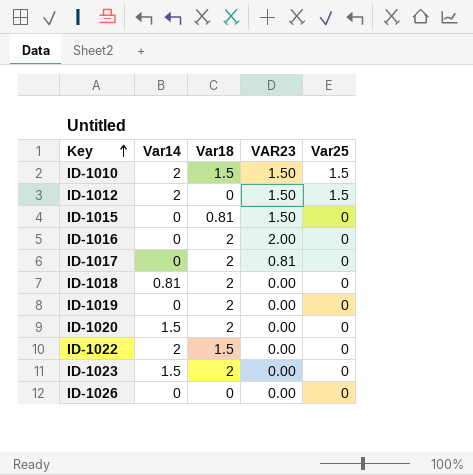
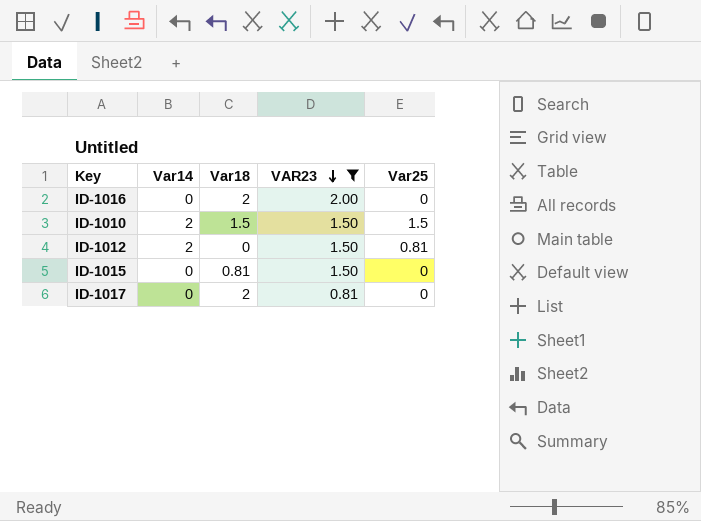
filter: none -> VAR23 != 0.00
row order: Key ascending -> VAR23 descending
ID-1012 | Var25: 1.5 -> 0.81

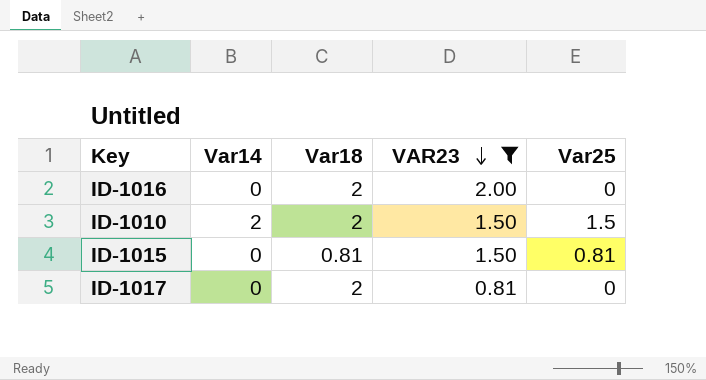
row ID-1012: 2 | 0 | 1.50 | 0.81 -> none
ID-1010 | Var18: 1.5 -> 2
ID-1015 | Var25: 0 -> 0.81

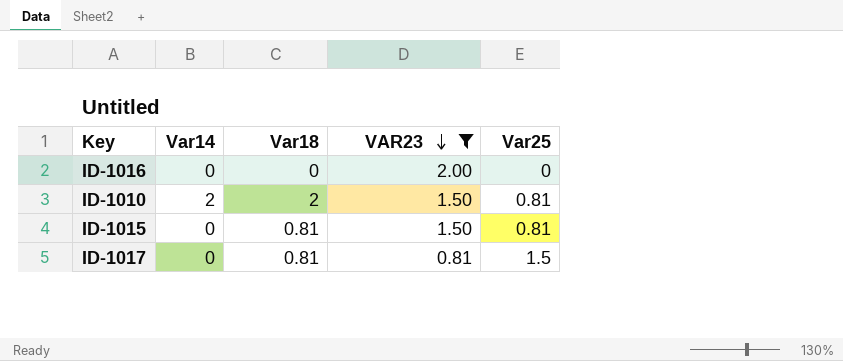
ID-1016 | Var18: 2 -> 0
ID-1010 | Var25: 1.5 -> 0.81
ID-1017 | Var18: 2 -> 0.81
ID-1017 | Var25: 0 -> 1.5

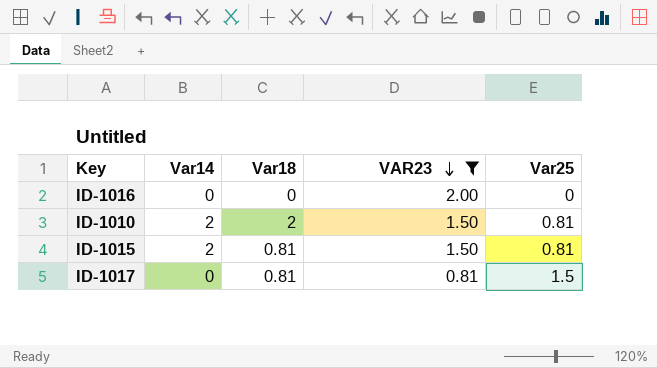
ID-1015 | Var14: 0 -> 2

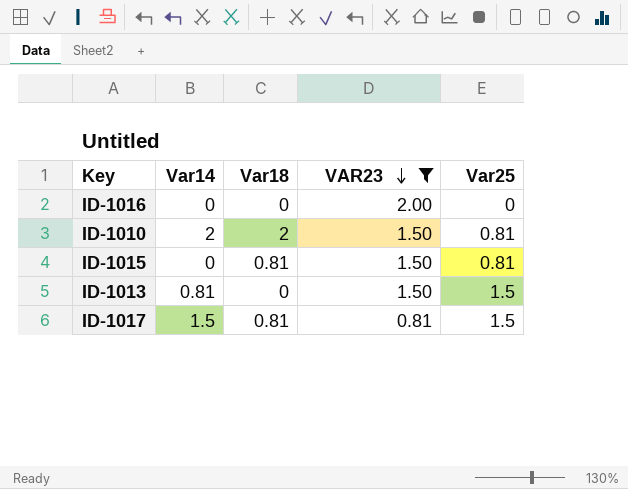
ID-1015 | Var14: 2 -> 0
row ID-1013: none -> 0.81 | 0 | 1.50 | 1.5
ID-1017 | Var14: 0 -> 1.5

